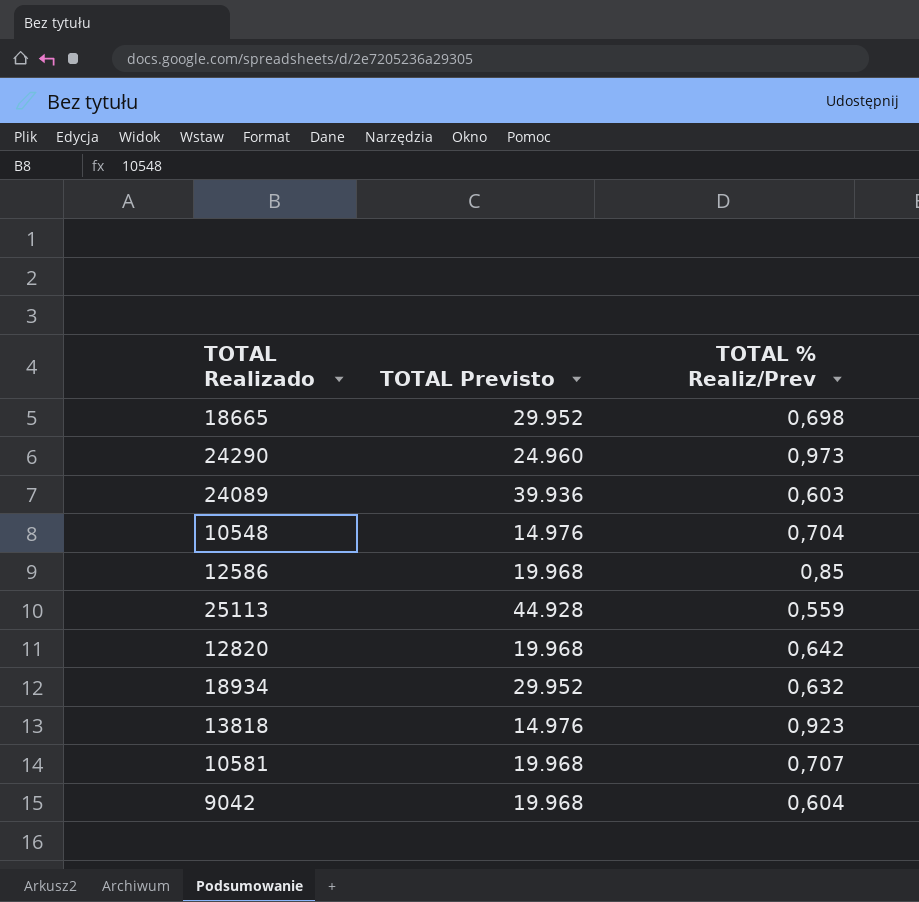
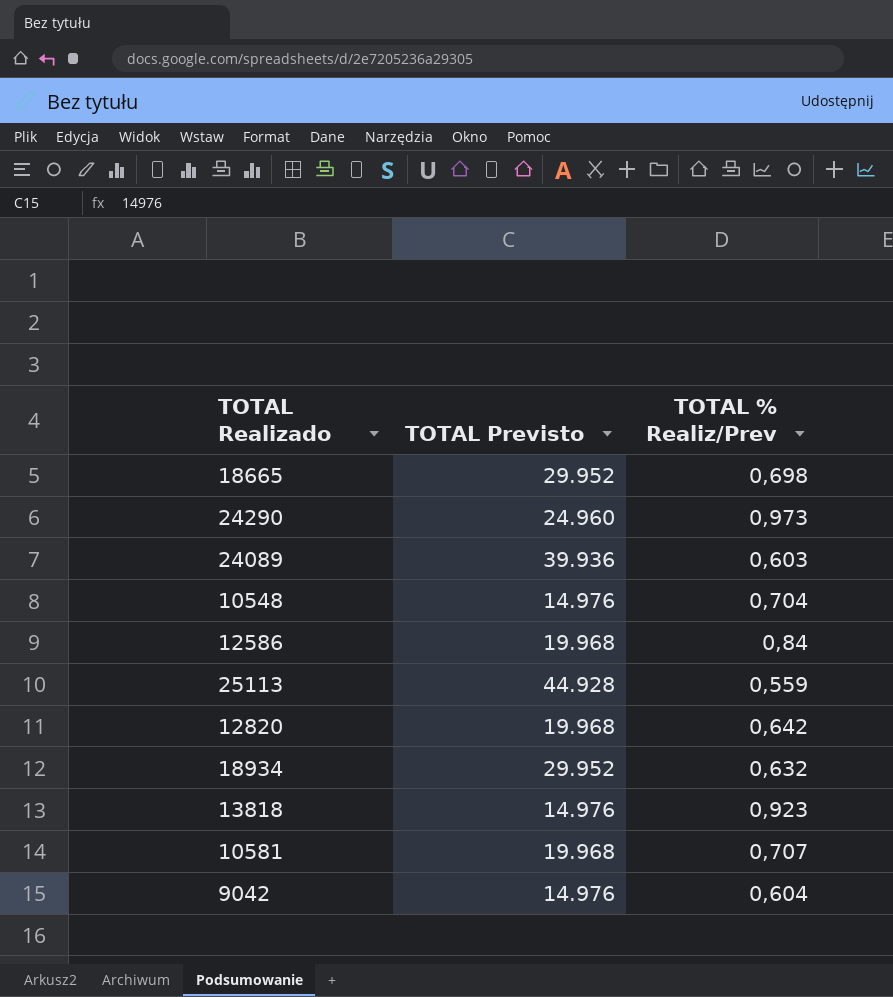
12586 | TOTAL % Realiz/Prev: 0,85 -> 0,84
9042 | TOTAL Previsto: 19.968 -> 14.976

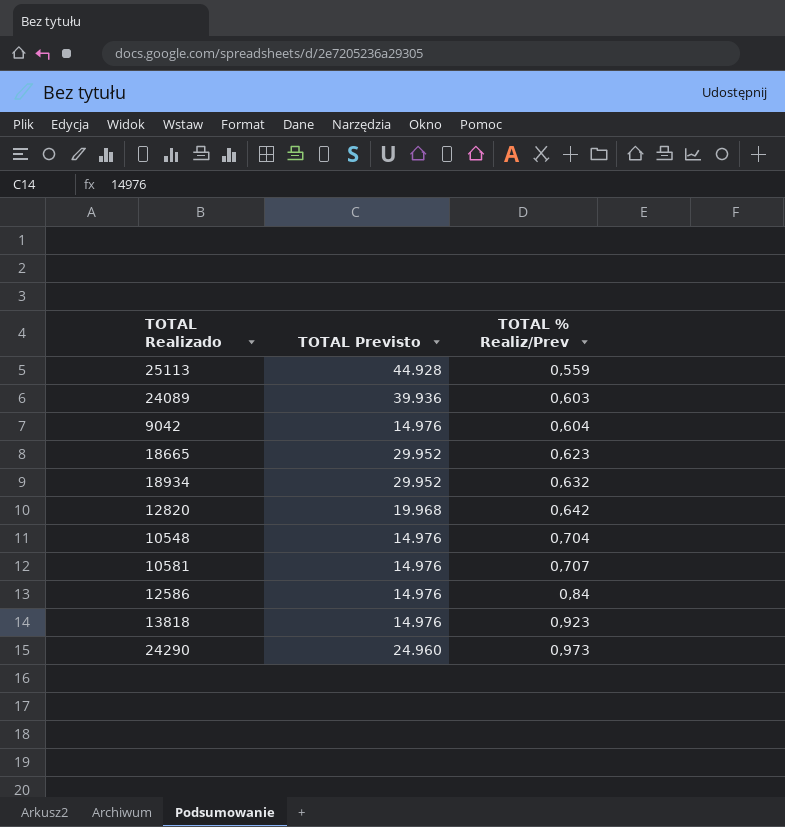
row order: none -> TOTAL % Realiz/Prev ascending
18665 | TOTAL % Realiz/Prev: 0,698 -> 0,623
10581 | TOTAL Previsto: 19.968 -> 14.976
12586 | TOTAL Previsto: 19.968 -> 14.976

